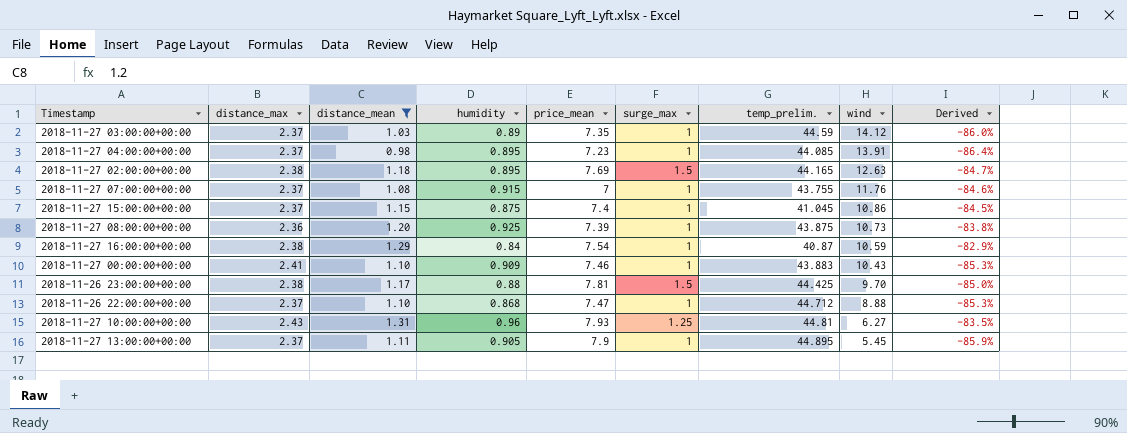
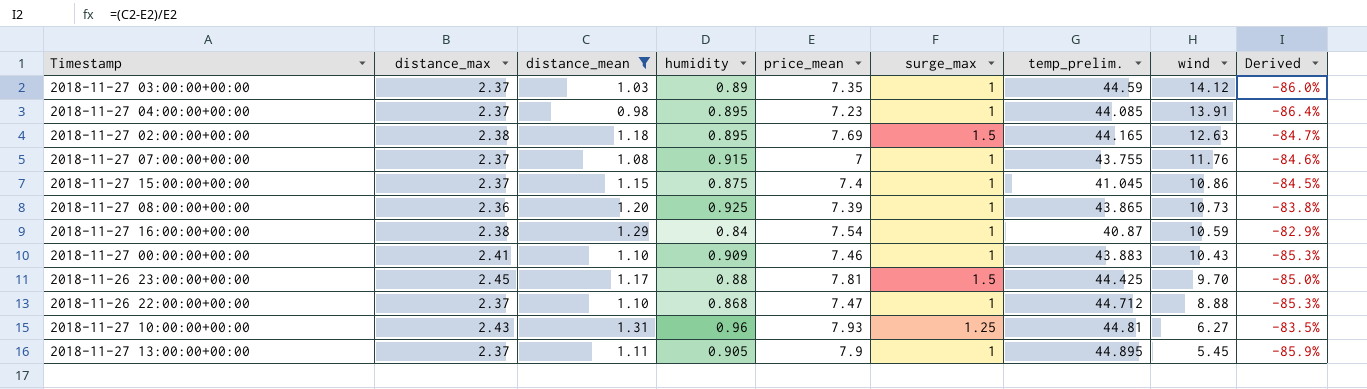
2018-11-27 08:00:00+00:00 | temp_prelim.: 43.875 -> 43.865
2018-11-26 23:00:00+00:00 | distance_max: 2.38 -> 2.45

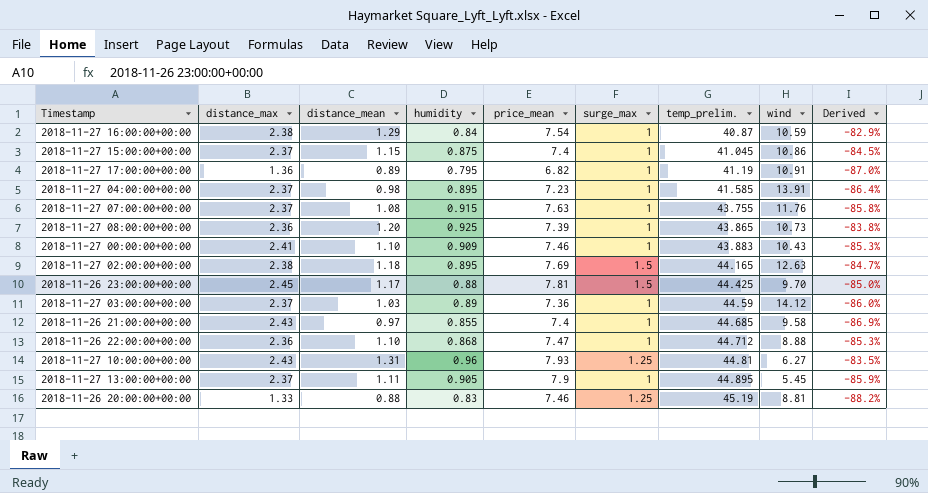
filter: distance_mean >= 0.98 -> none
row order: wind descending -> temp_prelim. ascending
2018-11-27 04:00:00+00:00 | temp_prelim.: 44.085 -> 41.585
2018-11-27 07:00:00+00:00 | price_mean: 7 -> 7.63
2018-11-27 07:00:00+00:00 | Derived: -84.6% -> -85.8%
2018-11-27 03:00:00+00:00 | price_mean: 7.35 -> 7.36
2018-11-26 22:00:00+00:00 | distance_max: 2.37 -> 2.36

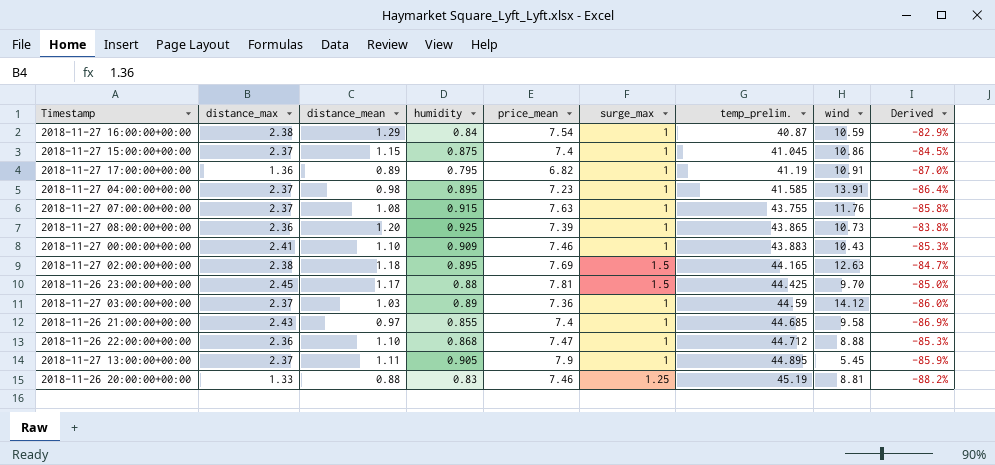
row 2018-11-27 10:00:00+00:00: 2.43 | 1.31 | 0.96 | 7.93 | 1.25 | 44.81 | 6.27 | -83.5% -> none

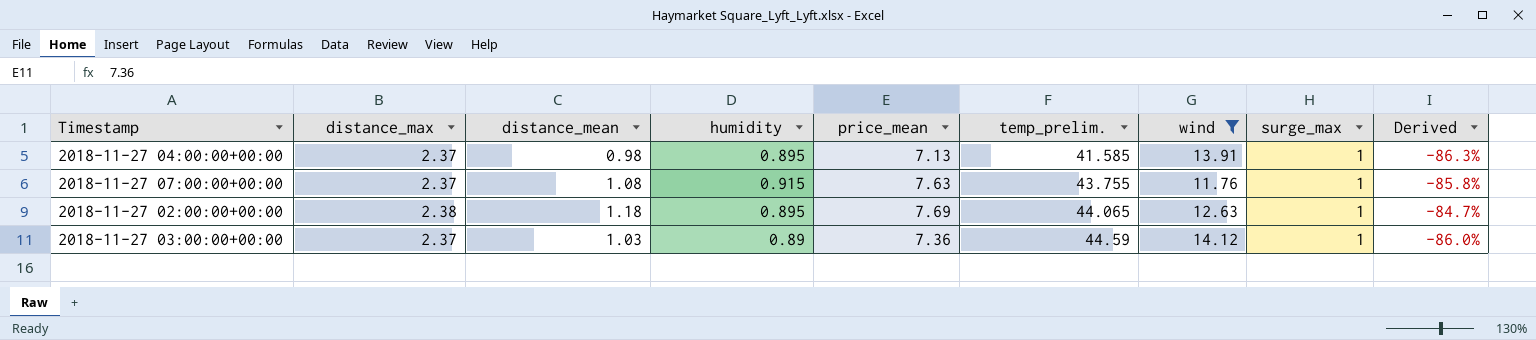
filter: none -> wind >= 11.76
column surge_max | position: 6 -> 8
2018-11-27 04:00:00+00:00 | price_mean: 7.23 -> 7.13
2018-11-27 04:00:00+00:00 | Derived: -86.4% -> -86.3%
2018-11-27 02:00:00+00:00 | temp_prelim.: 44.165 -> 44.065
2018-11-27 02:00:00+00:00 | surge_max: 1.5 -> 1

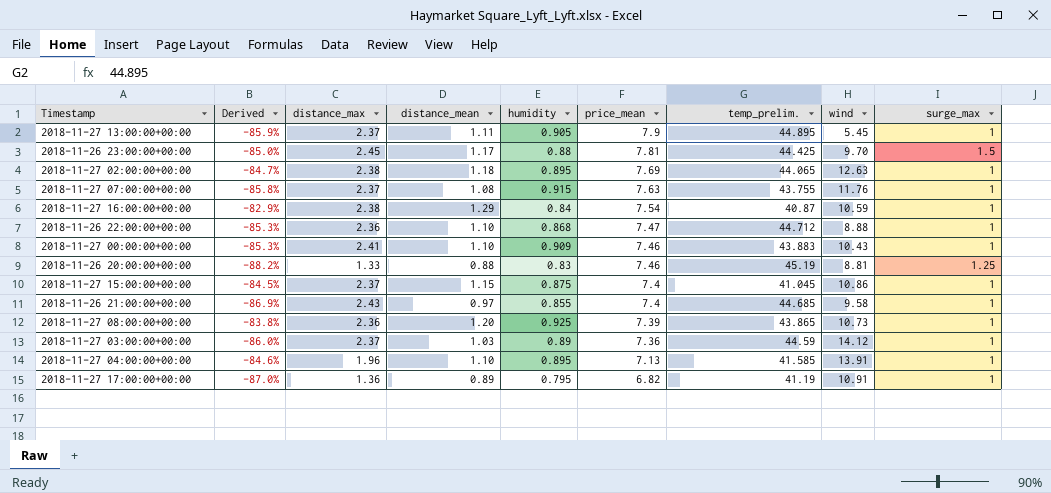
filter: wind >= 11.76 -> none
row order: temp_prelim. ascending -> price_mean descending
column Derived | position: 9 -> 2
2018-11-27 04:00:00+00:00 | Derived: -86.3% -> -84.6%
2018-11-27 04:00:00+00:00 | distance_max: 2.37 -> 1.96
2018-11-27 04:00:00+00:00 | distance_mean: 0.98 -> 1.10

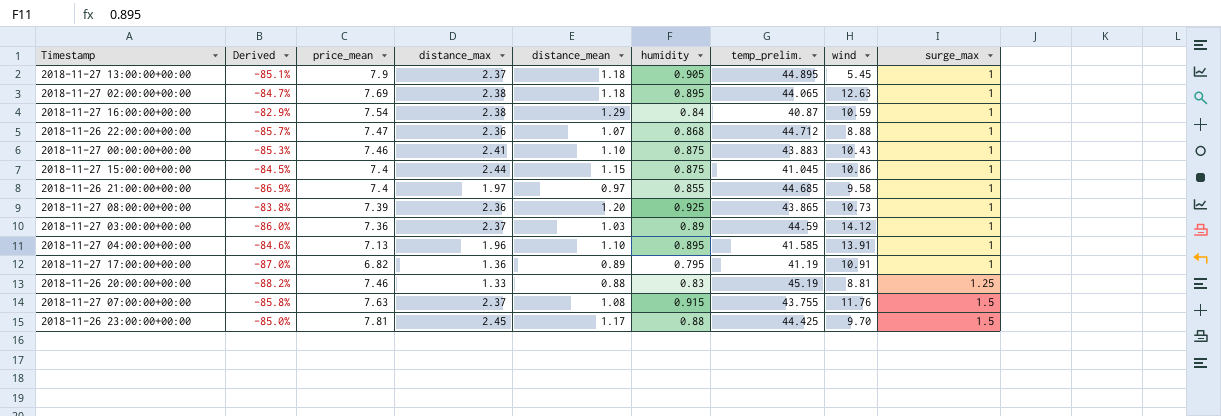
row order: price_mean descending -> surge_max ascending
column price_mean | position: 6 -> 3
2018-11-27 13:00:00+00:00 | Derived: -85.9% -> -85.1%
2018-11-27 13:00:00+00:00 | distance_mean: 1.11 -> 1.18
2018-11-26 22:00:00+00:00 | Derived: -85.3% -> -85.7%
2018-11-26 22:00:00+00:00 | distance_mean: 1.10 -> 1.07
2018-11-27 00:00:00+00:00 | humidity: 0.909 -> 0.875
2018-11-27 15:00:00+00:00 | distance_max: 2.37 -> 2.44
2018-11-26 21:00:00+00:00 | distance_max: 2.43 -> 1.97
2018-11-27 07:00:00+00:00 | surge_max: 1 -> 1.5

